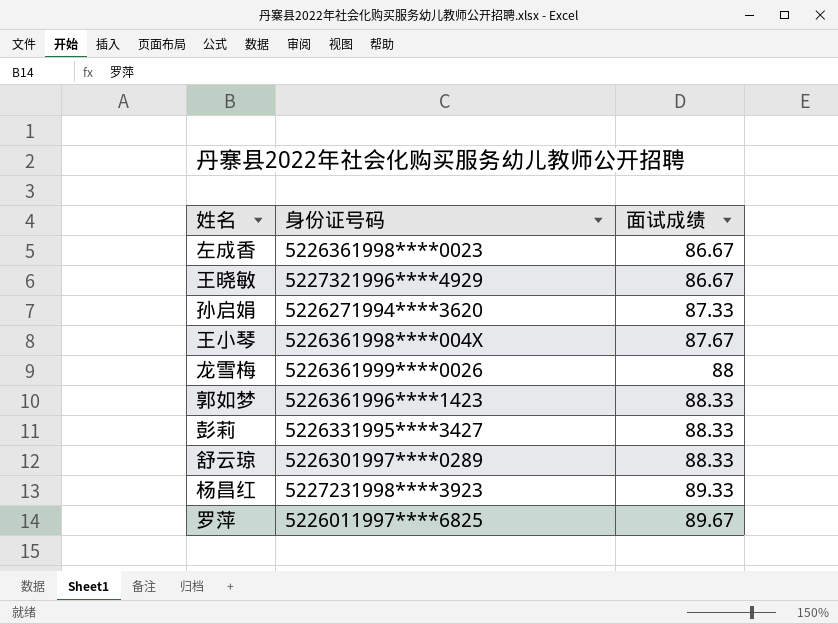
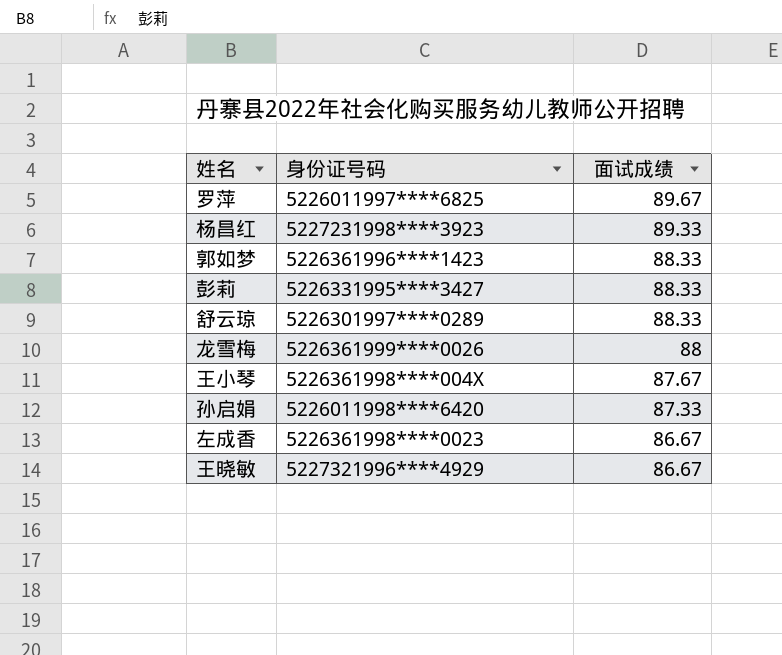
row order: 面试成绩 ascending -> 面试成绩 descending
孙启娟 | 身份证号码: 5226271994****3620 -> 5226011998****6420

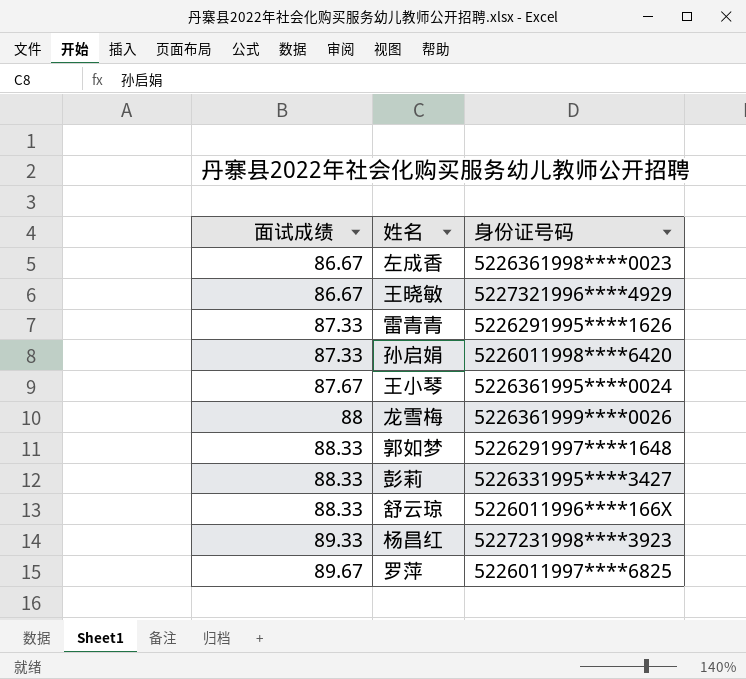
row order: 面试成绩 descending -> 面试成绩 ascending
column 面试成绩 | position: 3 -> 1
row 雷青青: none -> 87.33 | 5226291995****1626
王小琴 | 身份证号码: 5226361998****004X -> 5226361995****0024
郭如梦 | 身份证号码: 5226361996****1423 -> 5226291997****1648
舒云琼 | 身份证号码: 5226301997****0289 -> 5226011996****166X

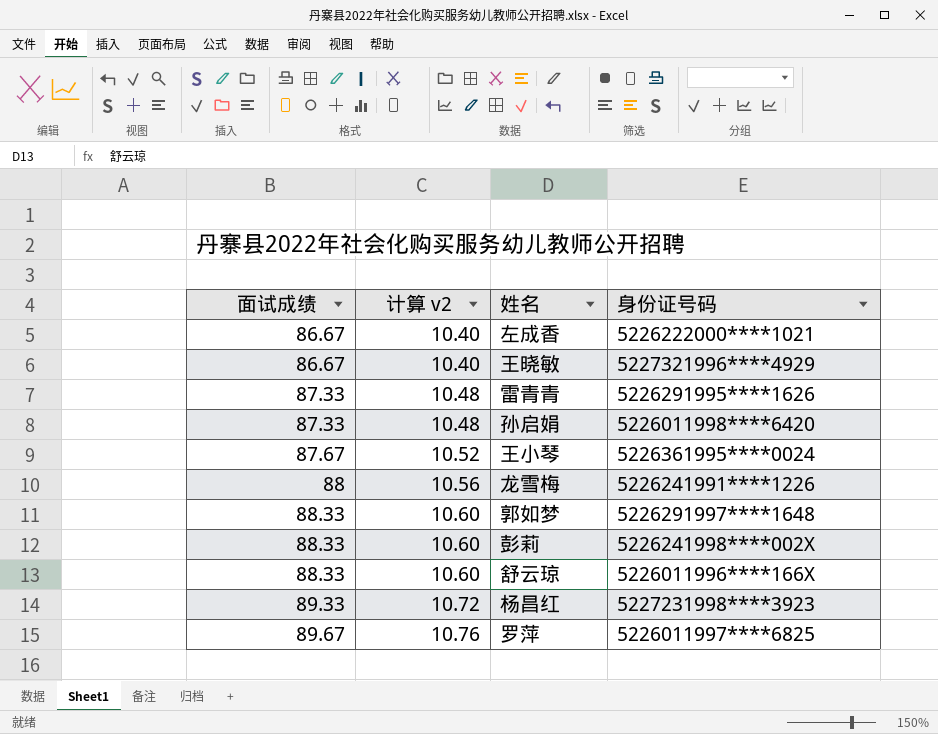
column 计算 v2 | formula: none -> [面试成绩] * 0.12
左成香 | 身份证号码: 5226361998****0023 -> 5226222000****1021
龙雪梅 | 身份证号码: 5226361999****0026 -> 5226241991****1226
彭莉 | 身份证号码: 5226331995****3427 -> 5226241998****002X

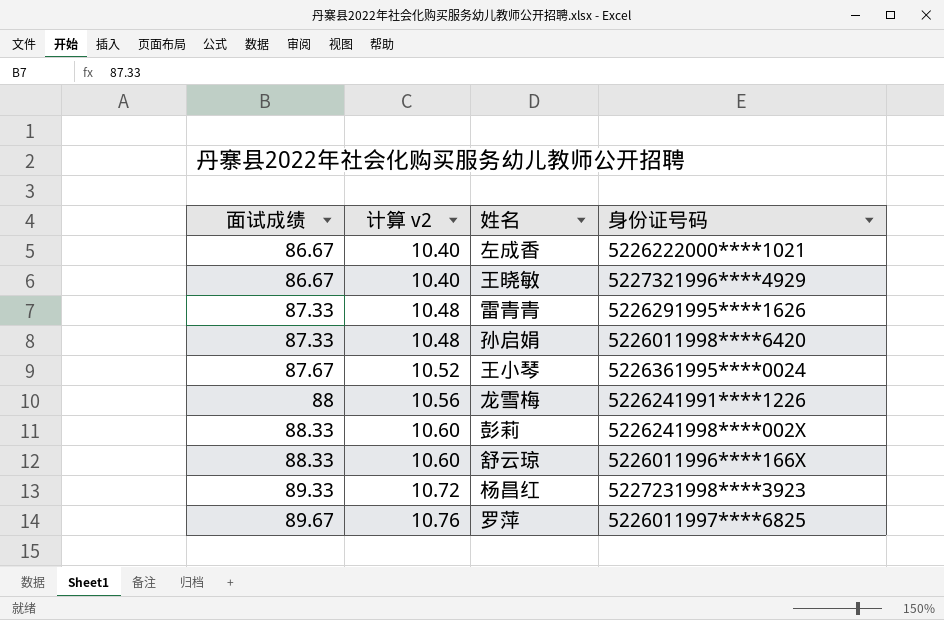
row 郭如梦: 88.33 | 10.60 | 5226291997****1648 -> none

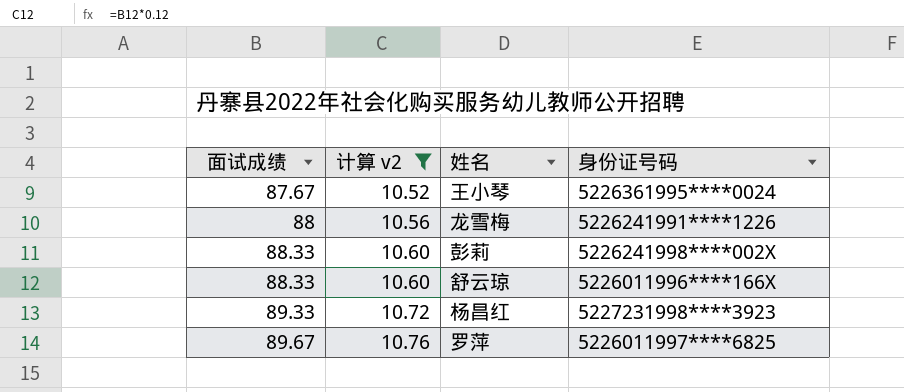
filter: none -> 计算 v2 >= 10.52

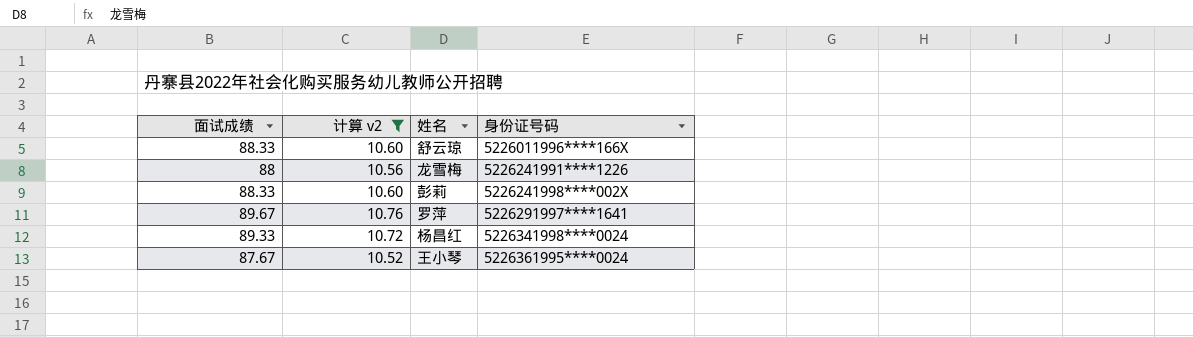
row order: 面试成绩 ascending -> 身份证号码 ascending
罗萍 | 身份证号码: 5226011997****6825 -> 5226291997****1641
杨昌红 | 身份证号码: 5227231998****3923 -> 5226341998****0024

